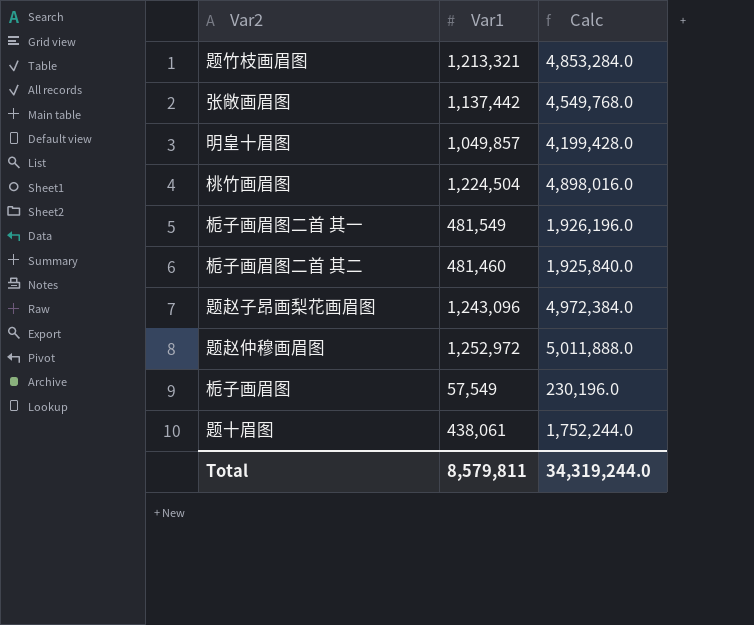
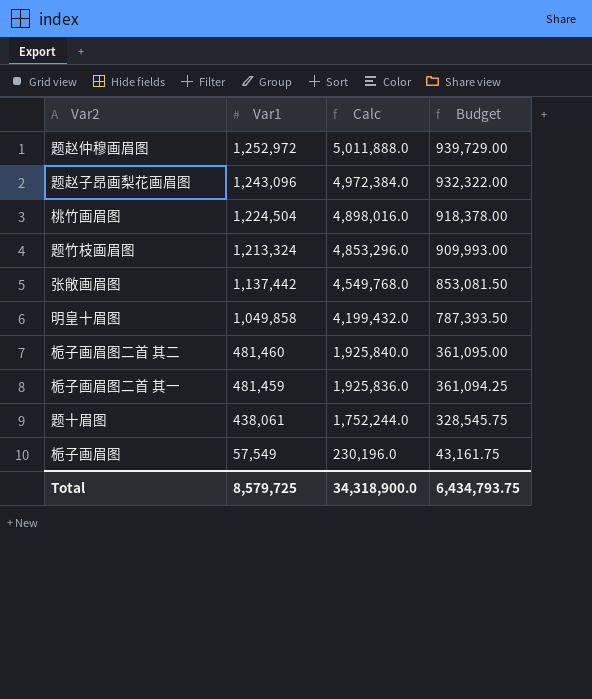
row order: none -> Var1 descending
column Budget | formula: none -> [Var1] * 0.75
题竹枝画眉图 | Var1: 1,213,321 -> 1,213,324
题竹枝画眉图 | Calc: 4,853,284.0 -> 4,853,296.0
明皇十眉图 | Var1: 1,049,857 -> 1,049,858
明皇十眉图 | Calc: 4,199,428.0 -> 4,199,432.0
栀子画眉图二首 其一 | Var1: 481,549 -> 481,459
栀子画眉图二首 其一 | Calc: 1,926,196.0 -> 1,925,836.0
Total | Var1: 8,579,811 -> 8,579,725
Total | Calc: 34,319,244.0 -> 34,318,900.0

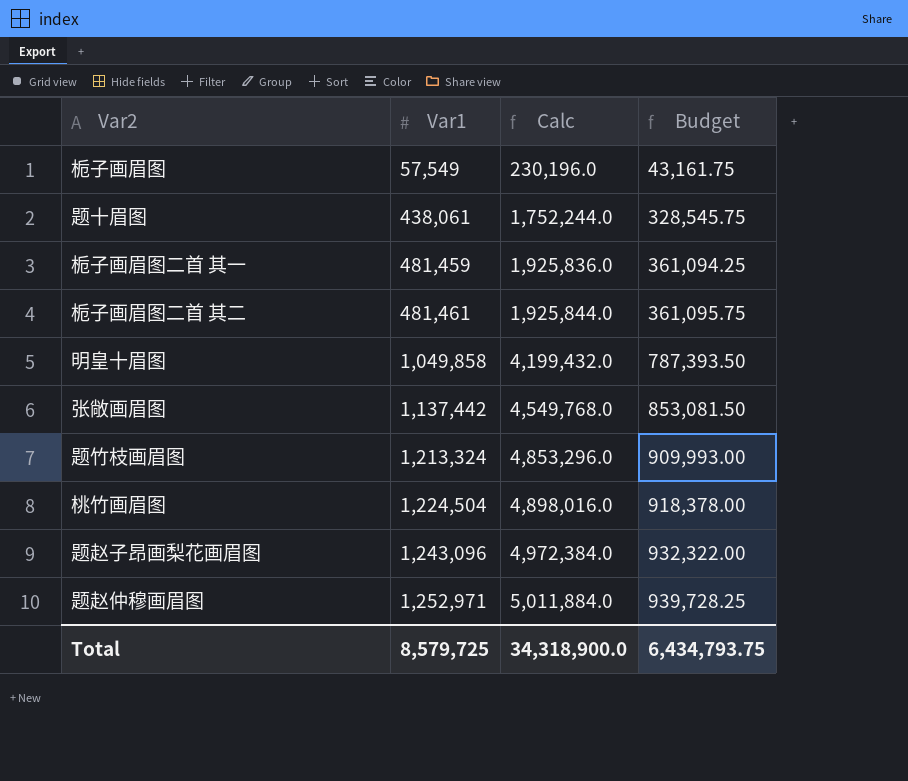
row order: Var1 descending -> Var1 ascending
栀子画眉图二首 其二 | Var1: 481,460 -> 481,461
栀子画眉图二首 其二 | Calc: 1,925,840.0 -> 1,925,844.0
栀子画眉图二首 其二 | Budget: 361,095.00 -> 361,095.75
题赵仲穆画眉图 | Var1: 1,252,972 -> 1,252,971
题赵仲穆画眉图 | Calc: 5,011,888.0 -> 5,011,884.0
题赵仲穆画眉图 | Budget: 939,729.00 -> 939,728.25

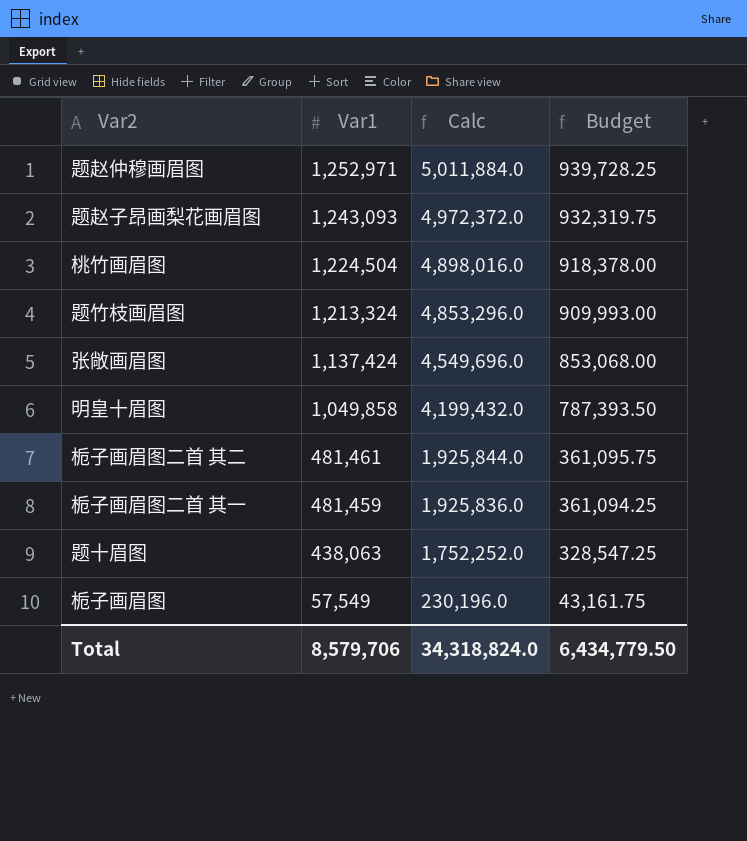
row order: Var1 ascending -> Var1 descending
题赵子昂画梨花画眉图 | Var1: 1,243,096 -> 1,243,093
题赵子昂画梨花画眉图 | Calc: 4,972,384.0 -> 4,972,372.0
题赵子昂画梨花画眉图 | Budget: 932,322.00 -> 932,319.75
张敞画眉图 | Var1: 1,137,442 -> 1,137,424
张敞画眉图 | Calc: 4,549,768.0 -> 4,549,696.0
张敞画眉图 | Budget: 853,081.50 -> 853,068.00
题十眉图 | Var1: 438,061 -> 438,063
题十眉图 | Calc: 1,752,244.0 -> 1,752,252.0
题十眉图 | Budget: 328,545.75 -> 328,547.25
Total | Var1: 8,579,725 -> 8,579,706
Total | Calc: 34,318,900.0 -> 34,318,824.0
Total | Budget: 6,434,793.75 -> 6,434,779.50

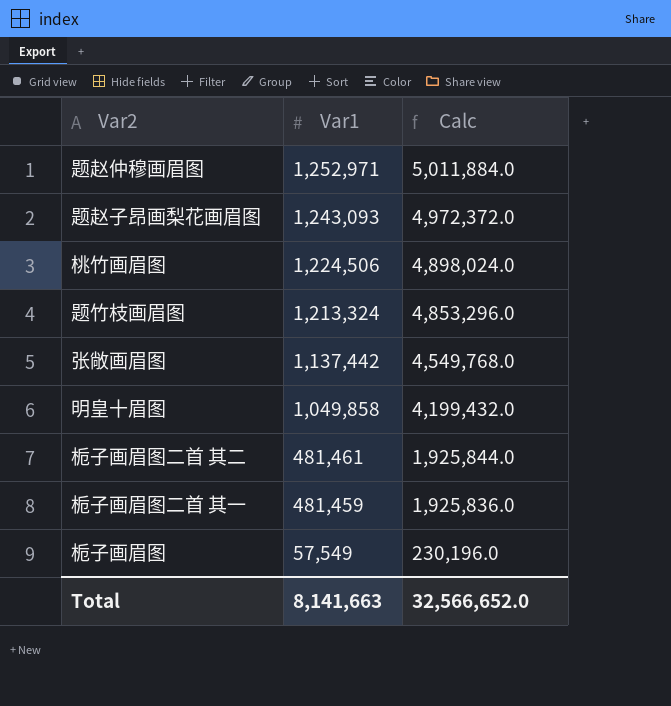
column Budget | formula: [Var1] * 0.75 -> none
row 题十眉图: 438,063 | 1,752,252.0 | 328,547.25 -> none
桃竹画眉图 | Var1: 1,224,504 -> 1,224,506
桃竹画眉图 | Calc: 4,898,016.0 -> 4,898,024.0
张敞画眉图 | Var1: 1,137,424 -> 1,137,442
张敞画眉图 | Calc: 4,549,696.0 -> 4,549,768.0
Total | Var1: 8,579,706 -> 8,141,663
Total | Calc: 34,318,824.0 -> 32,566,652.0

